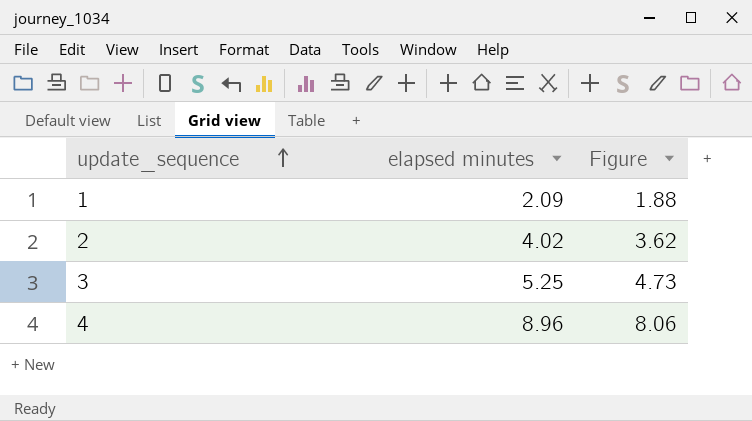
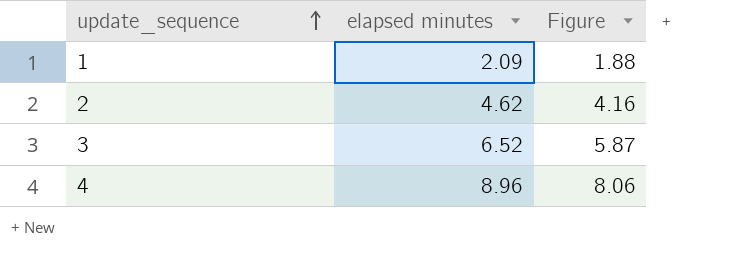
2 | elapsed minutes: 4.02 -> 4.62
2 | Figure: 3.62 -> 4.16
3 | elapsed minutes: 5.25 -> 6.52
3 | Figure: 4.73 -> 5.87

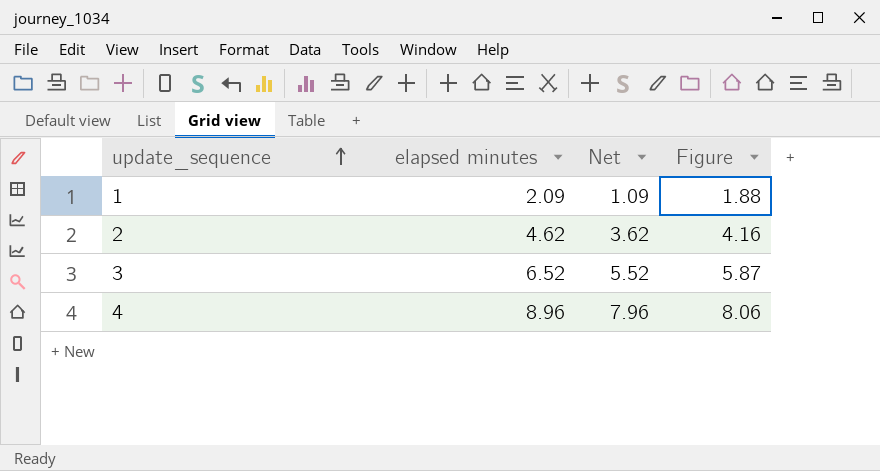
column Net | formula: none -> [elapsed minutes] - 1

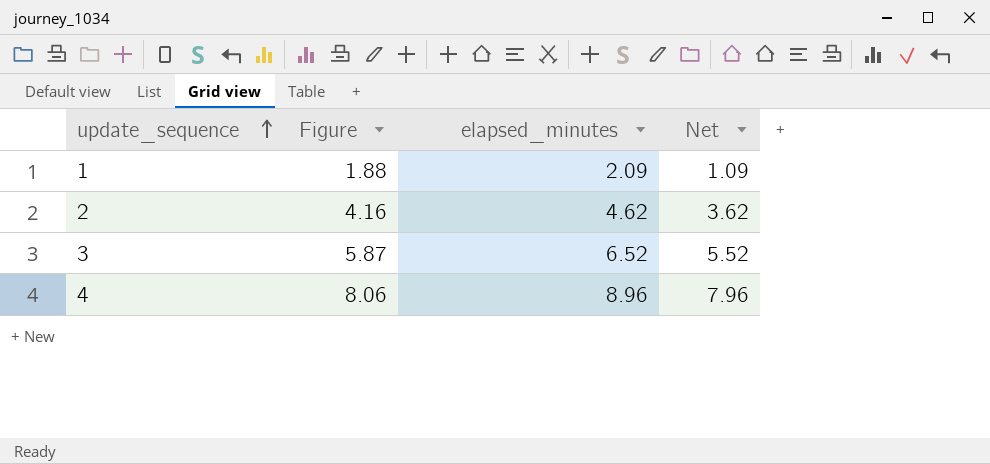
column Figure | position: 4 -> 2
column name: elapsed minutes -> elapsed_minutes

